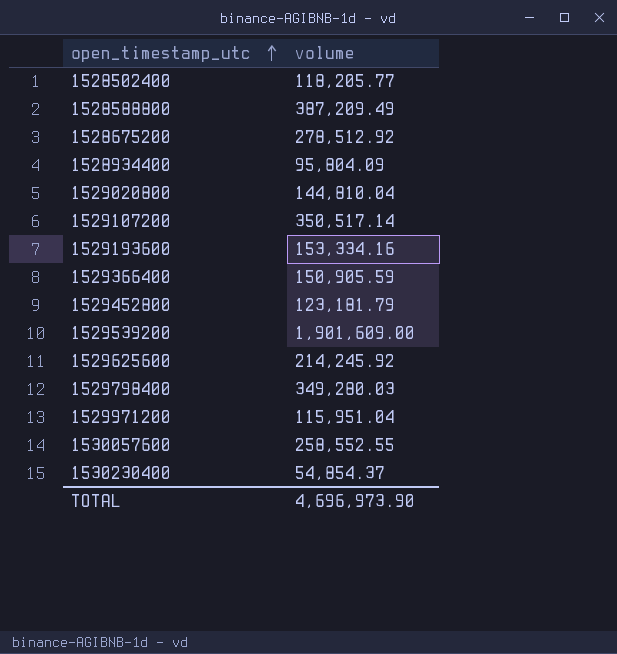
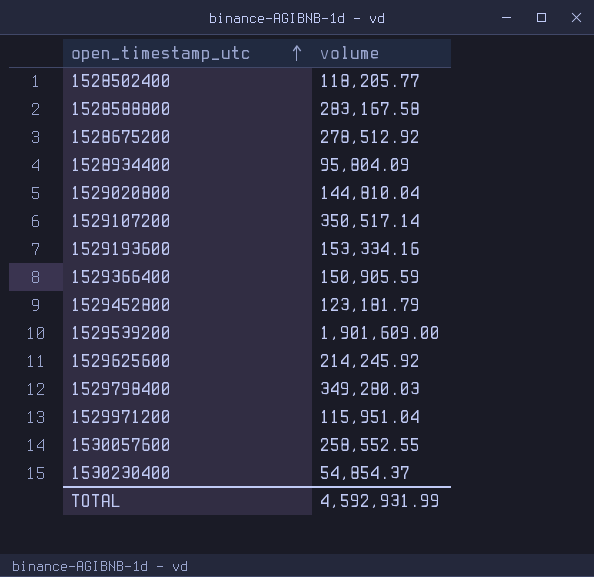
1528588800 | volume: 387,209.49 -> 283,167.58
TOTAL | volume: 4,696,973.90 -> 4,592,931.99

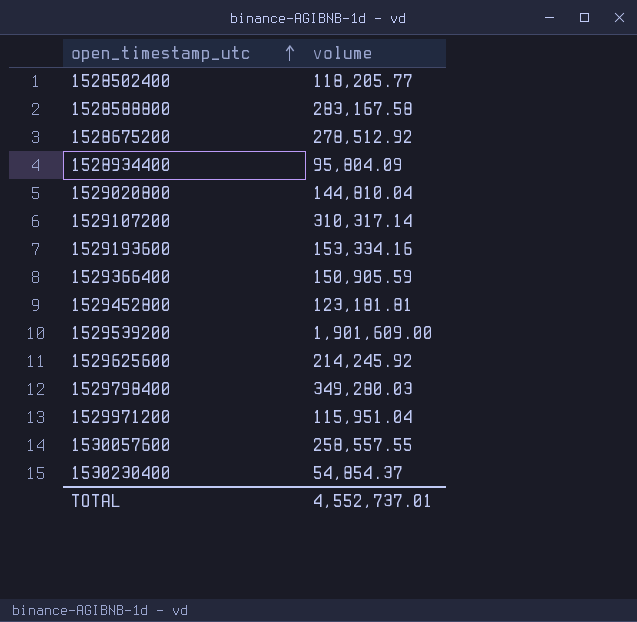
1529107200 | volume: 350,517.14 -> 310,317.14
1529452800 | volume: 123,181.79 -> 123,181.81
1530057600 | volume: 258,552.55 -> 258,557.55
TOTAL | volume: 4,592,931.99 -> 4,552,737.01

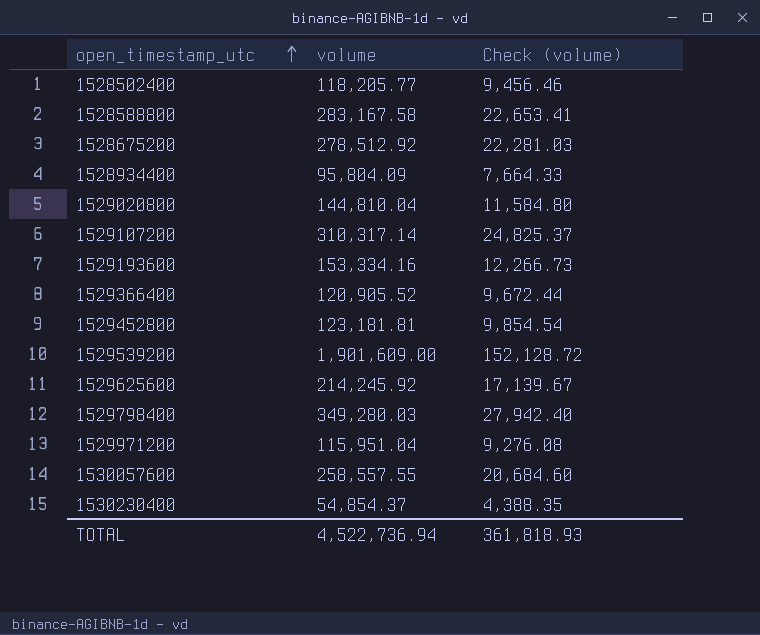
column Check (volume) | formula: none -> [volume] * 0.08
1529366400 | volume: 150,905.59 -> 120,905.52
TOTAL | volume: 4,552,737.01 -> 4,522,736.94

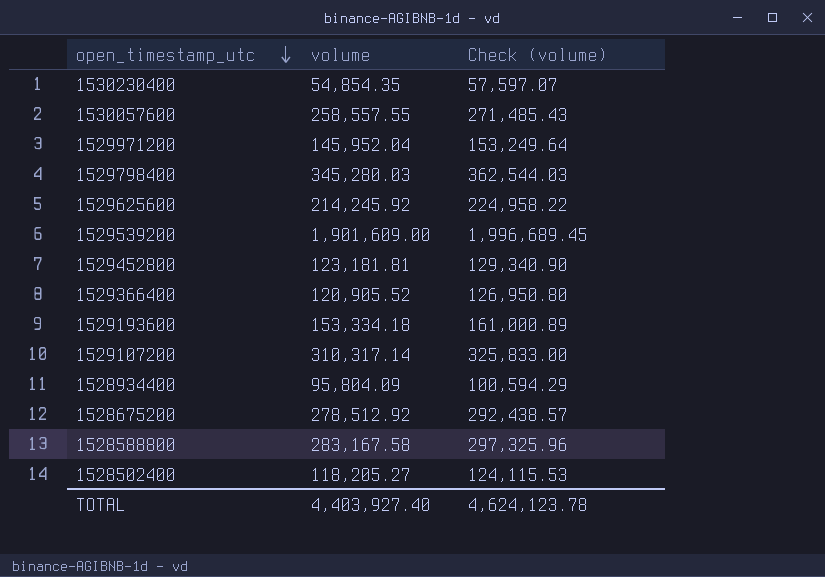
row order: open_timestamp_utc ascending -> open_timestamp_utc descending
column Check (volume) | formula: [volume] * 0.08 -> [volume] * 1.05
row 1529020800: 144,810.04 | 11,584.80 -> none
1530230400 | volume: 54,854.37 -> 54,854.35
1529971200 | volume: 115,951.04 -> 145,952.04
1529798400 | volume: 349,280.03 -> 345,280.03
1529193600 | volume: 153,334.16 -> 153,334.18
1528502400 | volume: 118,205.77 -> 118,205.27
TOTAL | volume: 4,522,736.94 -> 4,403,927.40
TOTAL | Check (volume): 361,818.93 -> 4,624,123.78

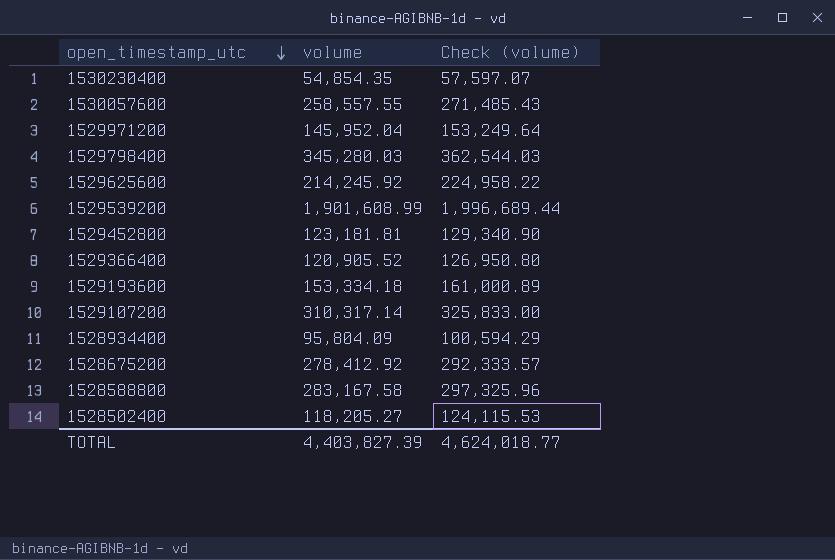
1529539200 | volume: 1,901,609.00 -> 1,901,608.99
1529539200 | Check (volume): 1,996,689.45 -> 1,996,689.44
1528675200 | volume: 278,512.92 -> 278,412.92
1528675200 | Check (volume): 292,438.57 -> 292,333.57
TOTAL | volume: 4,403,927.40 -> 4,403,827.39
TOTAL | Check (volume): 4,624,123.78 -> 4,624,018.77

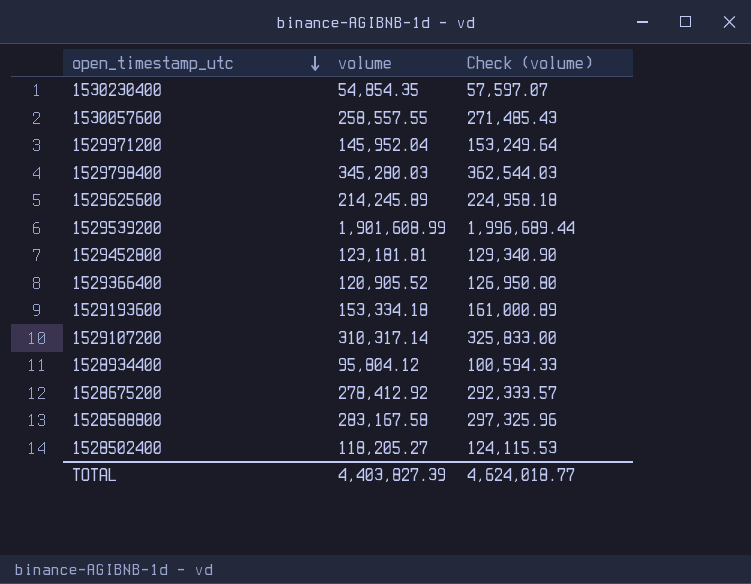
1529625600 | volume: 214,245.92 -> 214,245.89
1529625600 | Check (volume): 224,958.22 -> 224,958.18
1528934400 | volume: 95,804.09 -> 95,804.12
1528934400 | Check (volume): 100,594.29 -> 100,594.33

